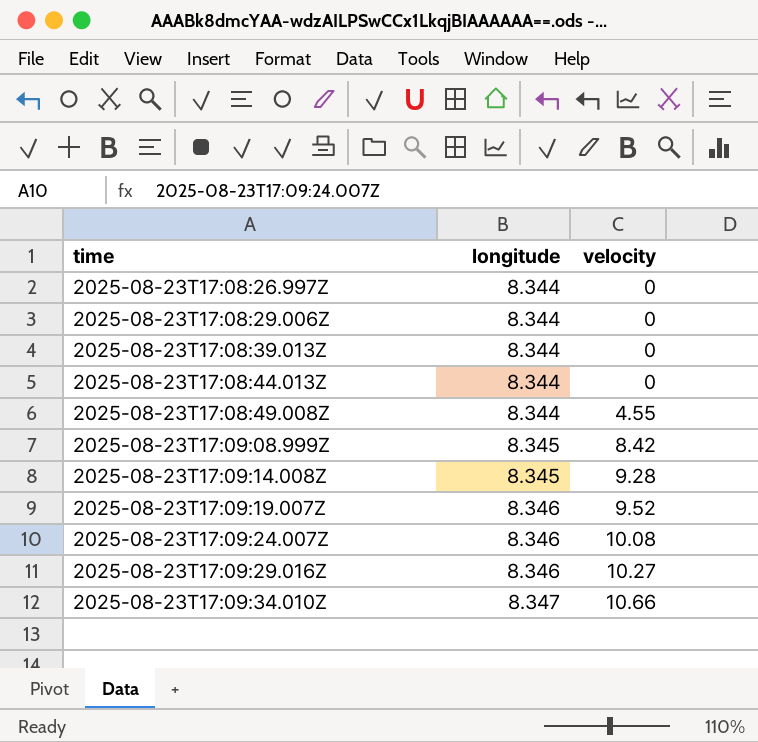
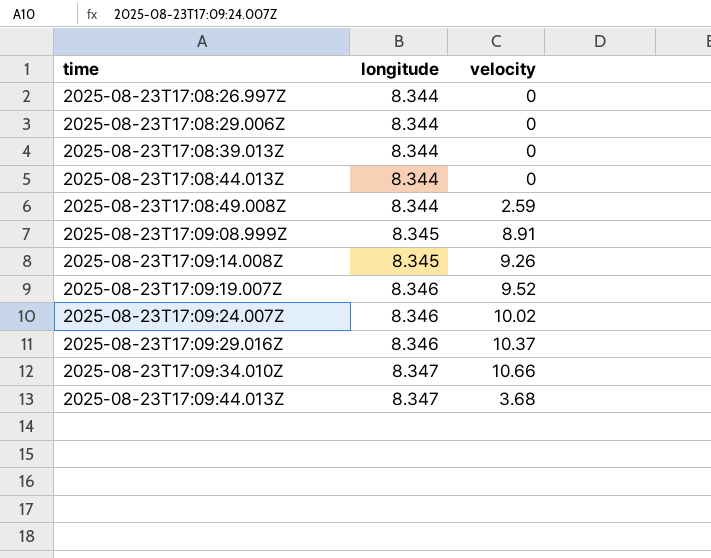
2025-08-23T17:08:49.008Z | velocity: 4.55 -> 2.59
2025-08-23T17:09:08.999Z | velocity: 8.42 -> 8.91
2025-08-23T17:09:14.008Z | velocity: 9.28 -> 9.26
2025-08-23T17:09:24.007Z | velocity: 10.08 -> 10.02
2025-08-23T17:09:29.016Z | velocity: 10.27 -> 10.37
row 2025-08-23T17:09:44.013Z: none -> 8.347 | 3.68

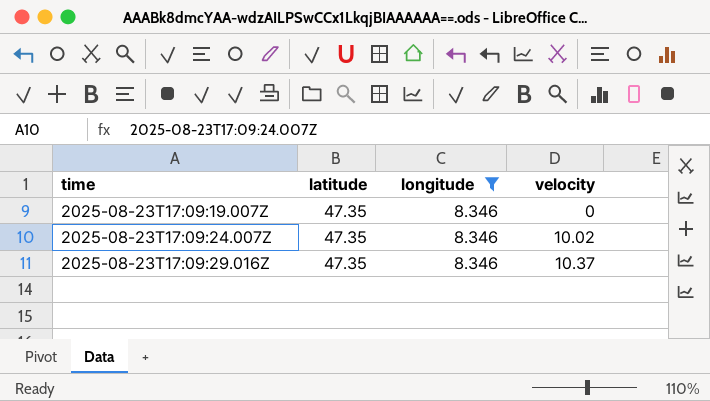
filter: none -> longitude = 8.346
column latitude | position: none -> 2
2025-08-23T17:09:19.007Z | velocity: 9.52 -> 0

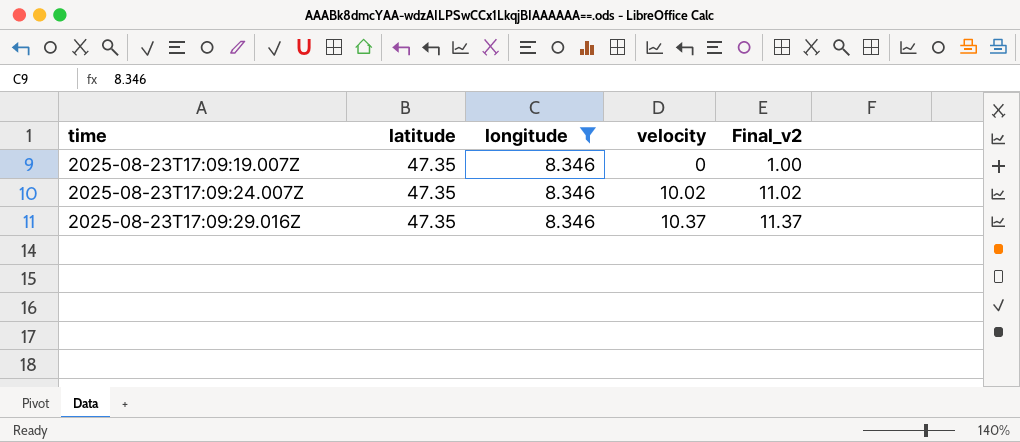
column Final_v2 | formula: none -> [velocity] + 1

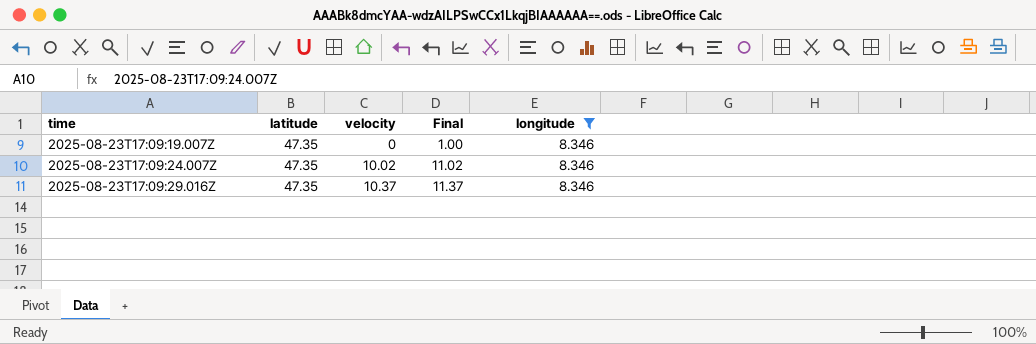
column name: Final_v2 -> Final
column longitude | position: 3 -> 5

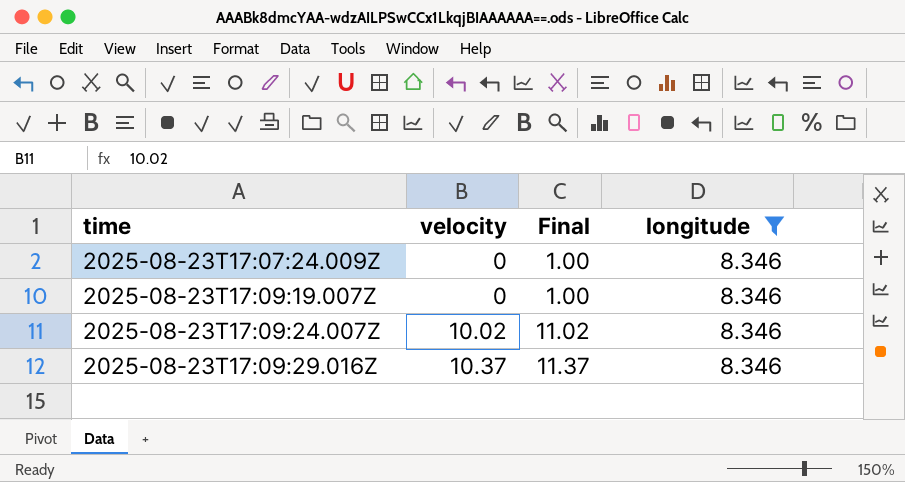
column latitude | position: 2 -> none
row 2025-08-23T17:07:24.009Z: none -> 0 | 1.00 | 8.346

